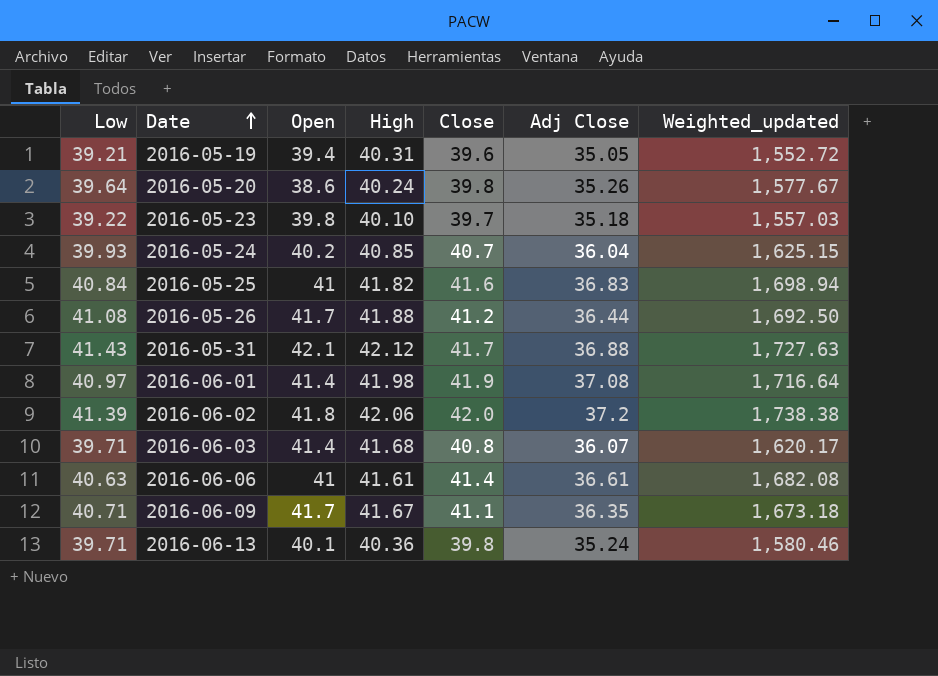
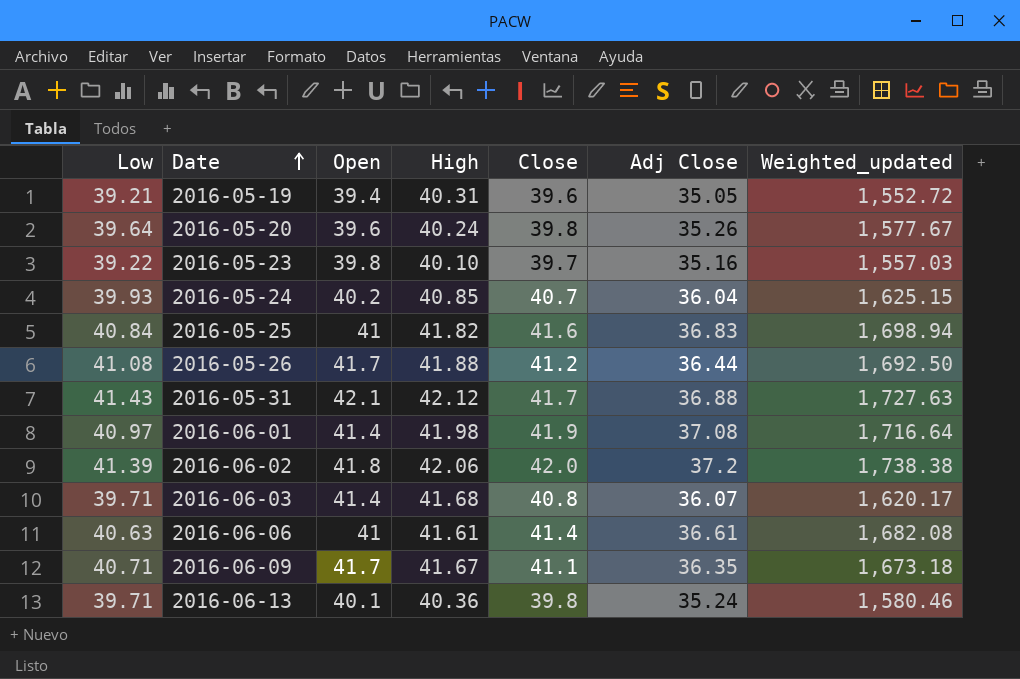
2016-05-20 | Open: 38.6 -> 39.6
2016-05-23 | Adj Close: 35.18 -> 35.16

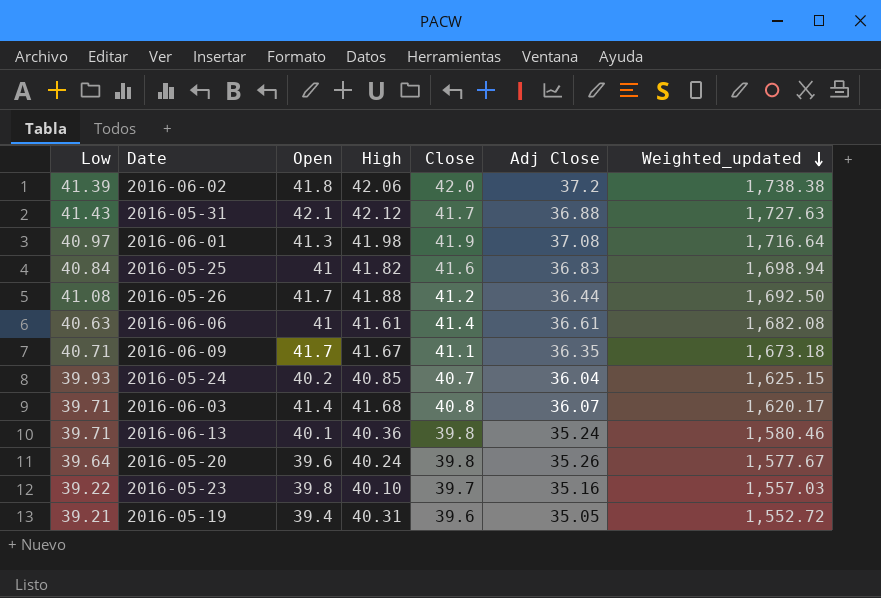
row order: Date ascending -> Weighted_updated descending
2016-06-01 | Open: 41.4 -> 41.3

